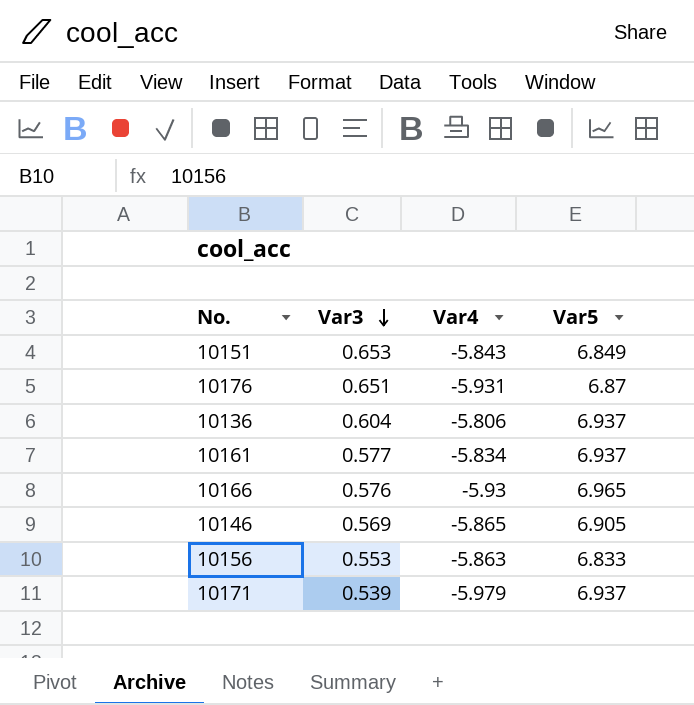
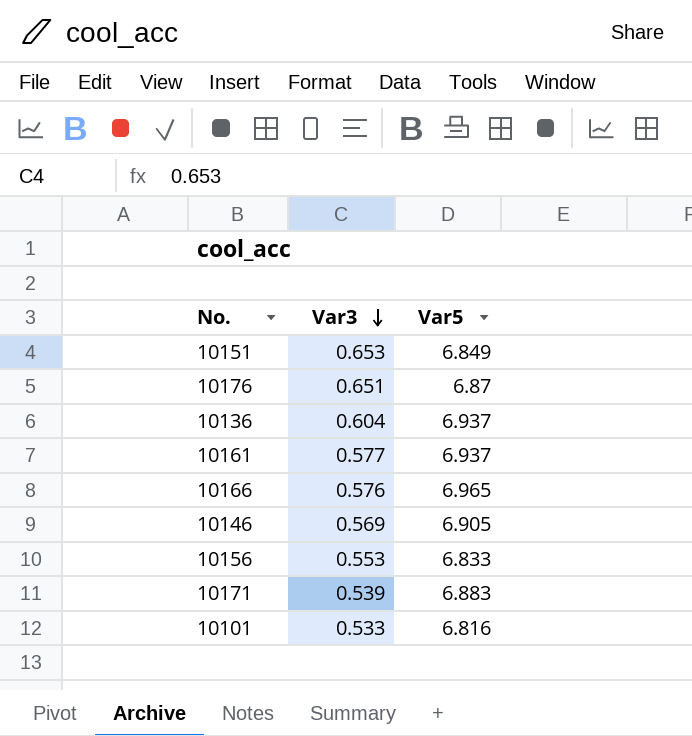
column Var4 | position: 3 -> none
10171 | Var5: 6.937 -> 6.883
row 10101: none -> 0.533 | 6.816

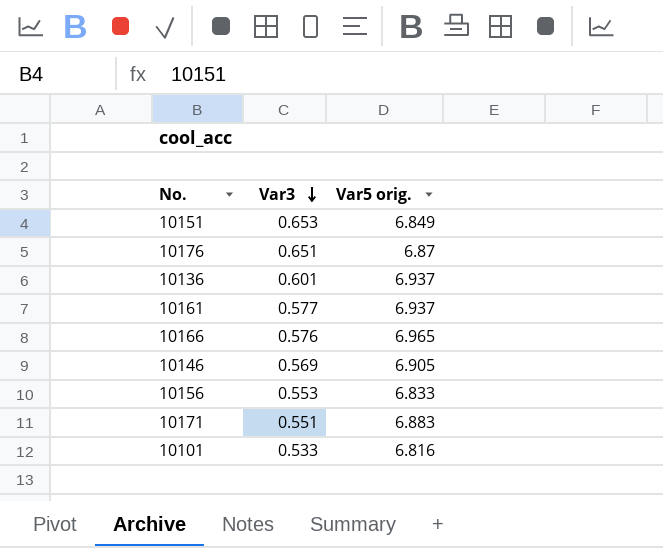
column name: Var5 -> Var5 orig.
10136 | Var3: 0.604 -> 0.601
10171 | Var3: 0.539 -> 0.551

